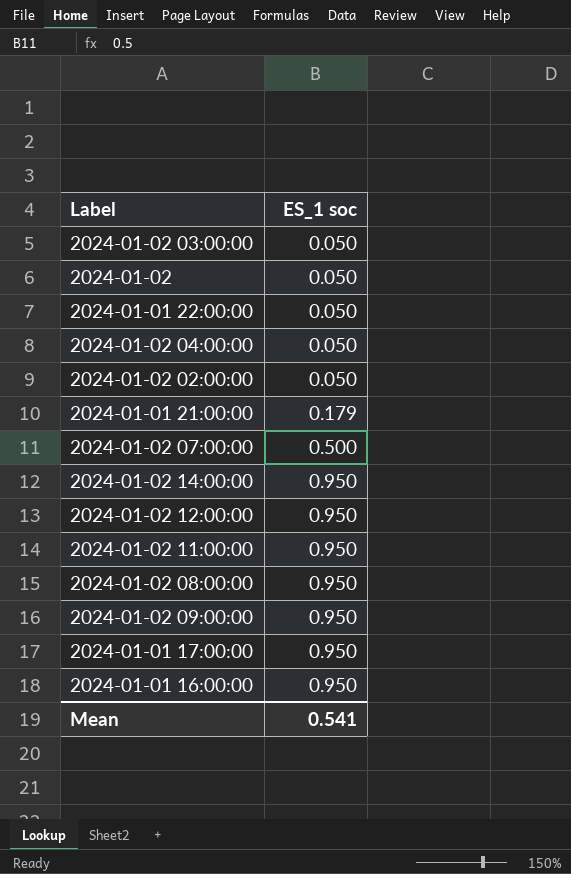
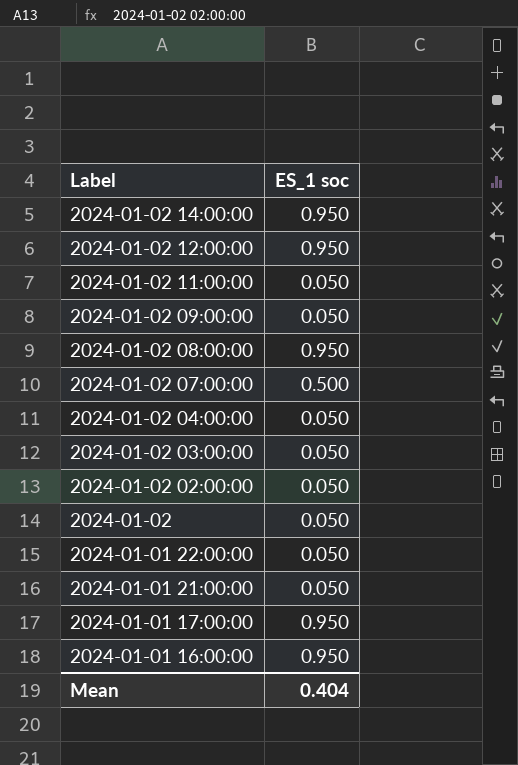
row order: ES_1 soc ascending -> Label descending
2024-01-02 11:00:00 | ES_1 soc: 0.950 -> 0.050
2024-01-02 09:00:00 | ES_1 soc: 0.950 -> 0.050
2024-01-01 21:00:00 | ES_1 soc: 0.179 -> 0.050
Mean | ES_1 soc: 0.541 -> 0.404

